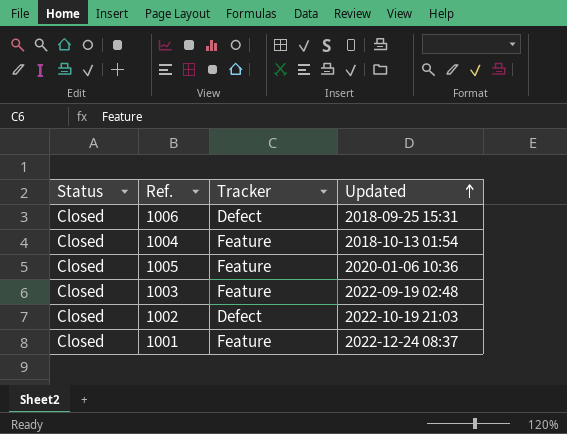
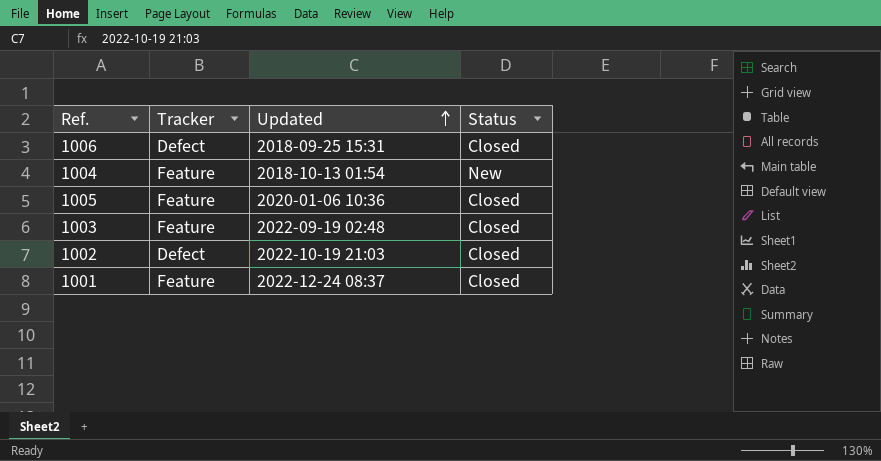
column Status | position: 1 -> 4
1004 | Status: Closed -> New

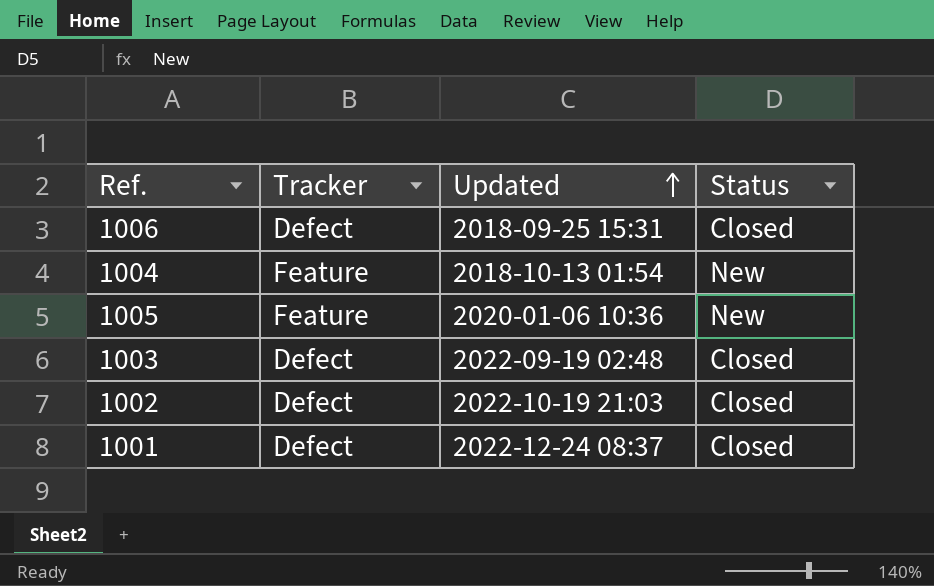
1005 | Status: Closed -> New
1003 | Tracker: Feature -> Defect
1001 | Tracker: Feature -> Defect

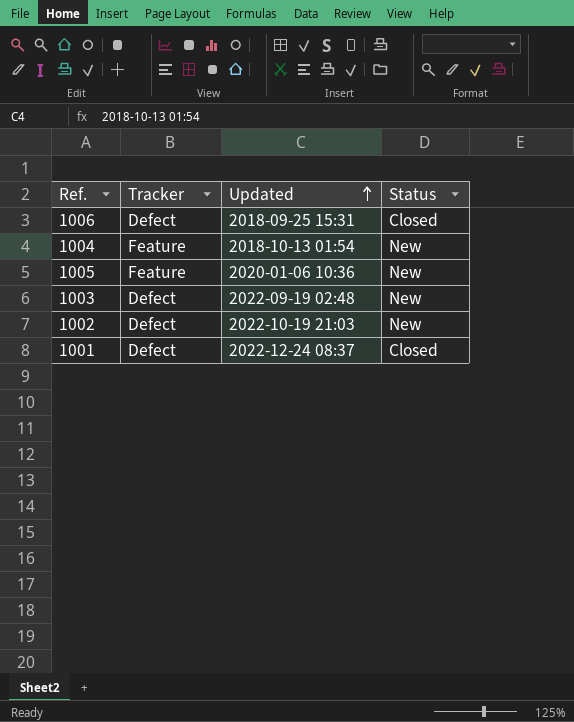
1003 | Status: Closed -> New
1002 | Status: Closed -> New

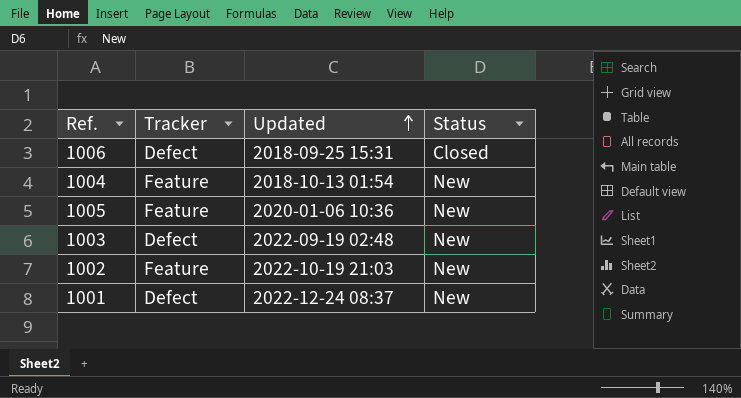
1002 | Tracker: Defect -> Feature
1001 | Status: Closed -> New

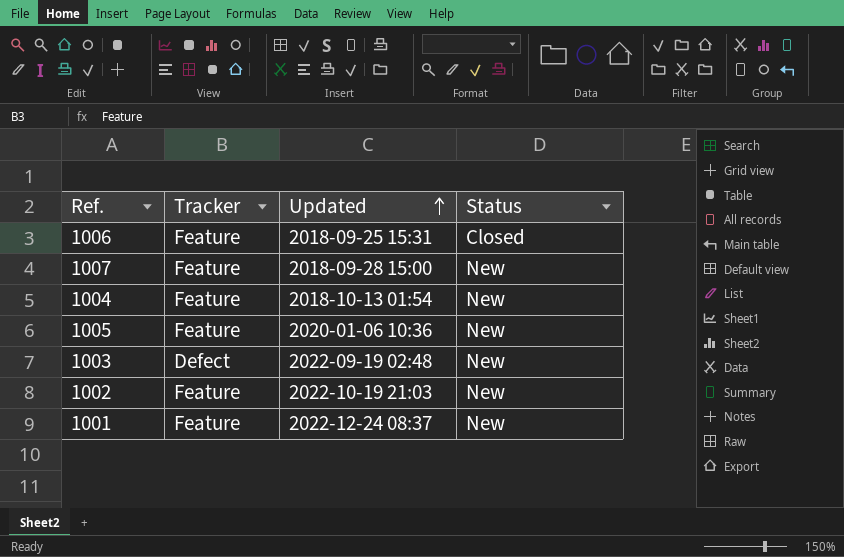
1006 | Tracker: Defect -> Feature
row 1007: none -> Feature | 2018-09-28 15:00 | New
1001 | Tracker: Defect -> Feature

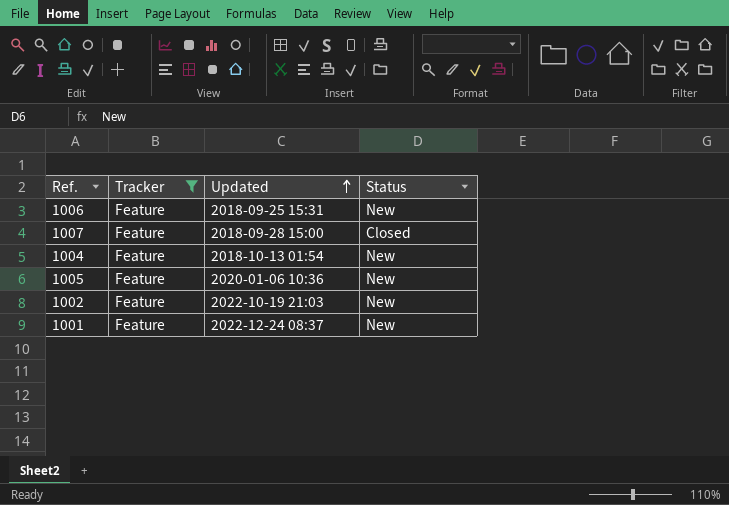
filter: none -> Tracker = Feature
1006 | Status: Closed -> New
1007 | Status: New -> Closed

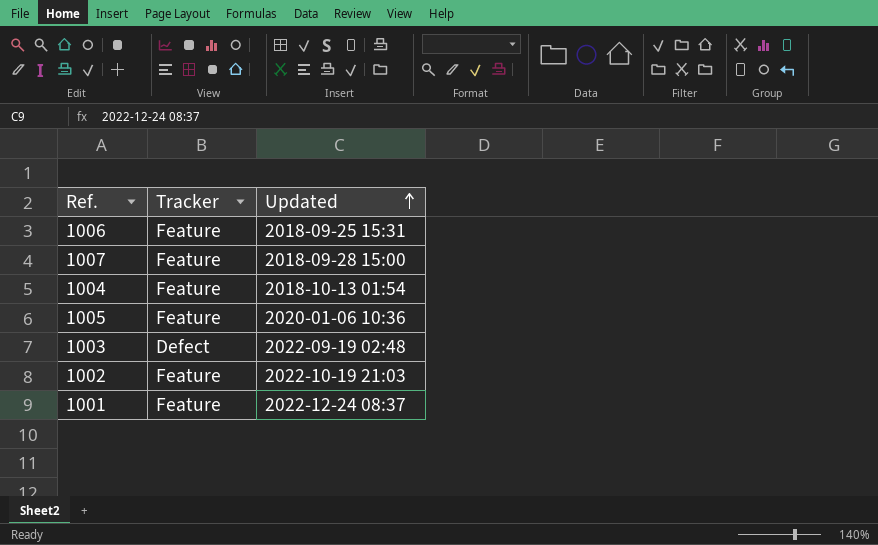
filter: Tracker = Feature -> none
column Status | position: 4 -> none

